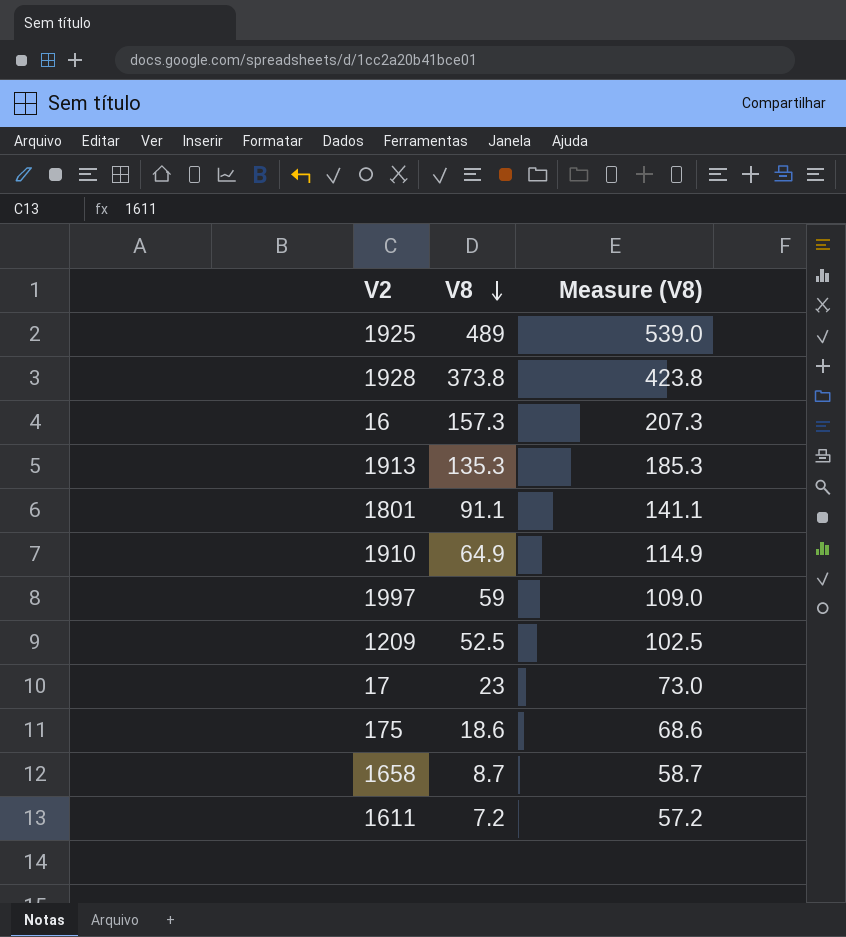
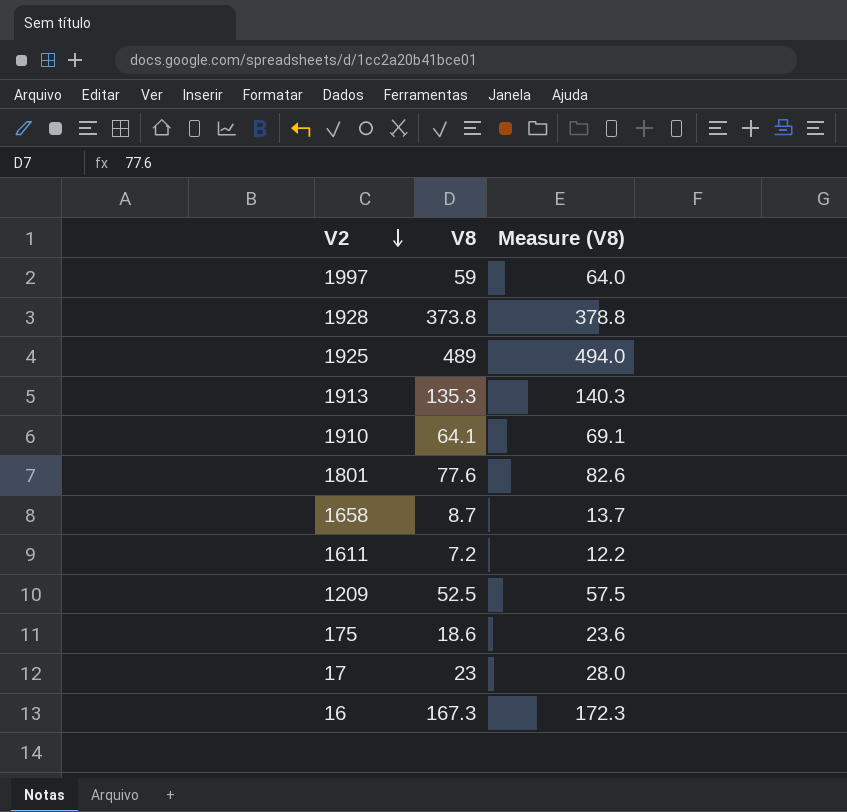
row order: V8 descending -> V2 descending
column Measure (V8) | formula: [V8] + 50 -> [V8] + 5
1910 | V8: 64.9 -> 64.1
1801 | V8: 91.1 -> 77.6
16 | V8: 157.3 -> 167.3

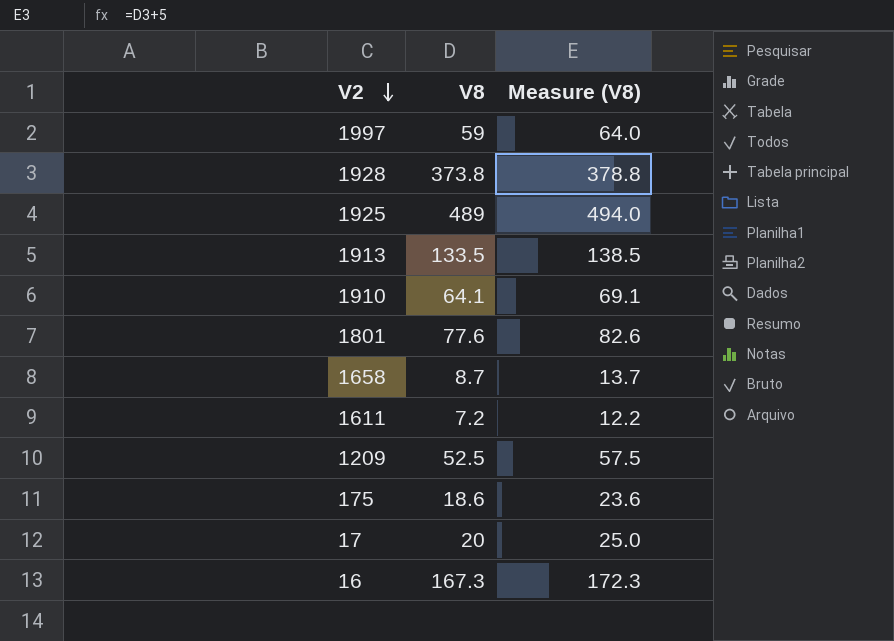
1913 | V8: 135.3 -> 133.5
1913 | Measure (V8): 140.3 -> 138.5
17 | V8: 23 -> 20
17 | Measure (V8): 28.0 -> 25.0

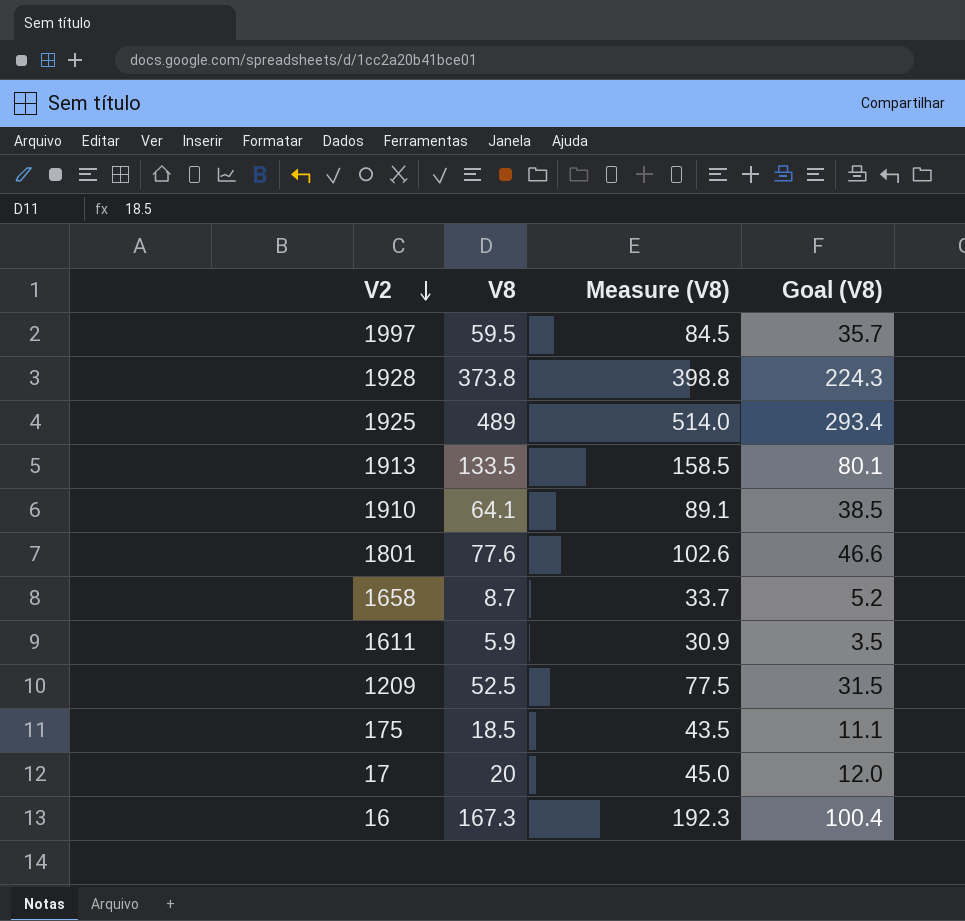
column Measure (V8) | formula: [V8] + 5 -> [V8] + 25
column Goal (V8) | formula: none -> [V8] * 0.6
1997 | V8: 59 -> 59.5
1611 | V8: 7.2 -> 5.9
175 | V8: 18.6 -> 18.5

